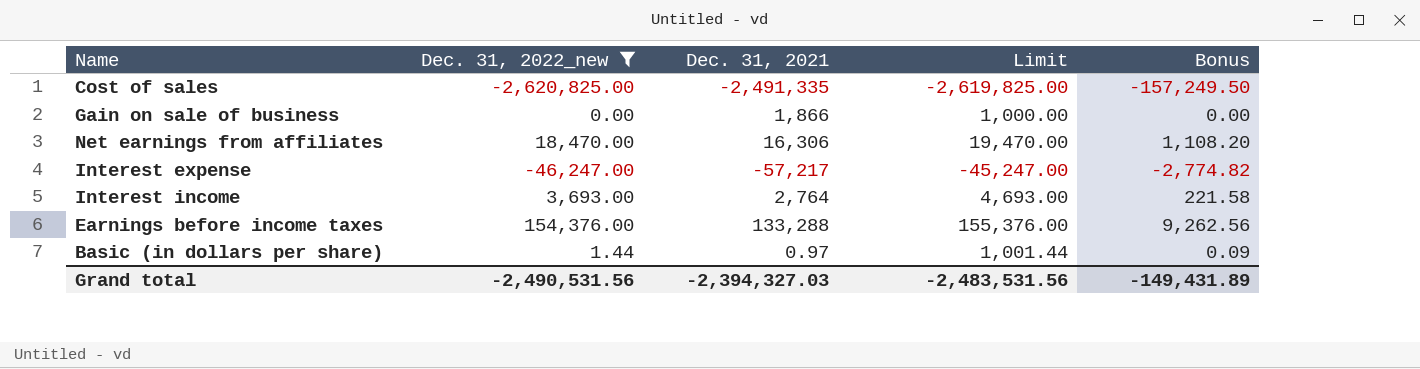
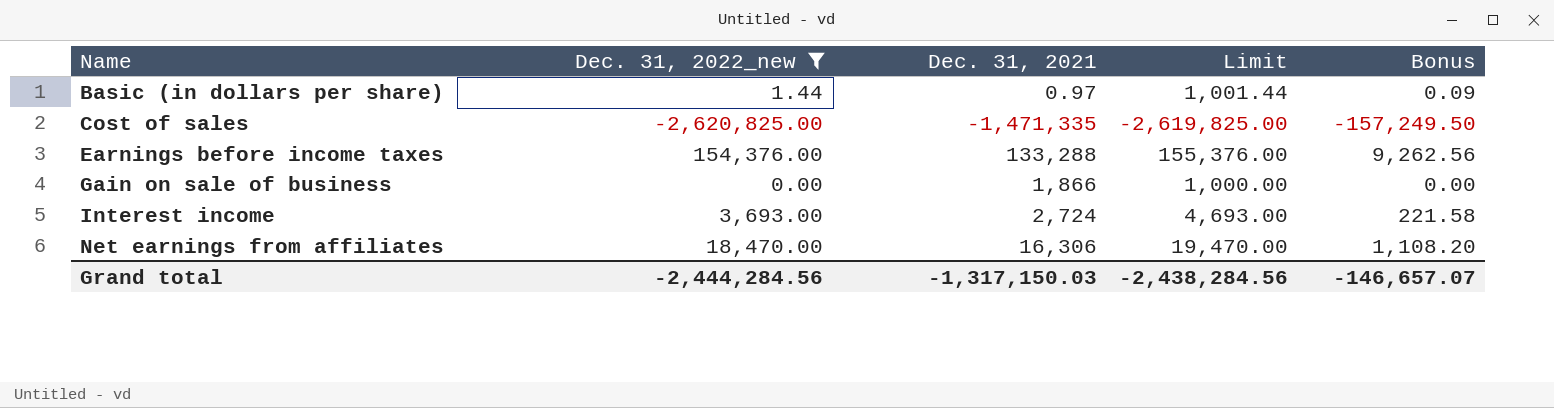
row order: none -> Name ascending
row Interest expense: -46,247.00 | -57,217 | -45,247.00 | -2,774.82 -> none
Cost of sales | Dec. 31, 2021: -2,491,335 -> -1,471,335
Interest income | Dec. 31, 2021: 2,764 -> 2,724
Grand total | Dec. 31, 2022_new: -2,490,531.56 -> -2,444,284.56
Grand total | Dec. 31, 2021: -2,394,327.03 -> -1,317,150.03
Grand total | Limit: -2,483,531.56 -> -2,438,284.56
Grand total | Bonus: -149,431.89 -> -146,657.07

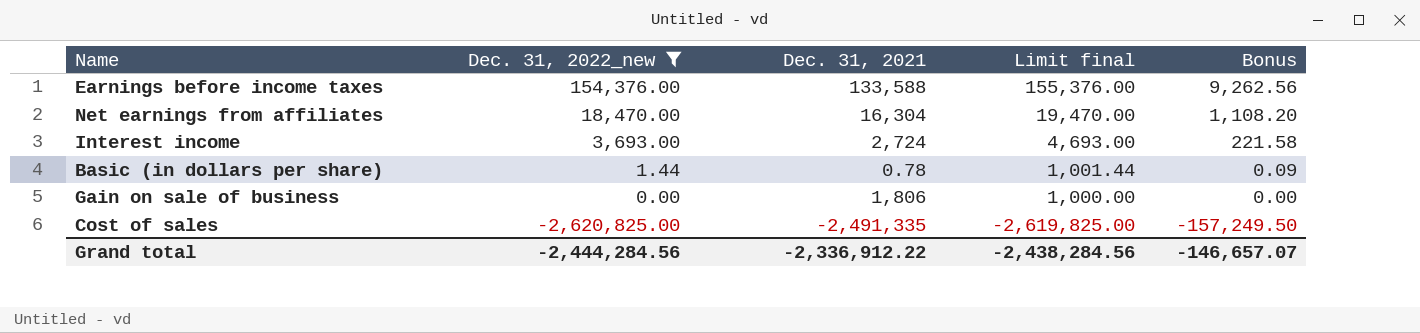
row order: Name ascending -> Dec. 31, 2022_new descending
column name: Limit -> Limit final
Earnings before income taxes | Dec. 31, 2021: 133,288 -> 133,588
Net earnings from affiliates | Dec. 31, 2021: 16,306 -> 16,304
Basic (in dollars per share) | Dec. 31, 2021: 0.97 -> 0.78
Gain on sale of business | Dec. 31, 2021: 1,866 -> 1,806
Cost of sales | Dec. 31, 2021: -1,471,335 -> -2,491,335
Grand total | Dec. 31, 2021: -1,317,150.03 -> -2,336,912.22

